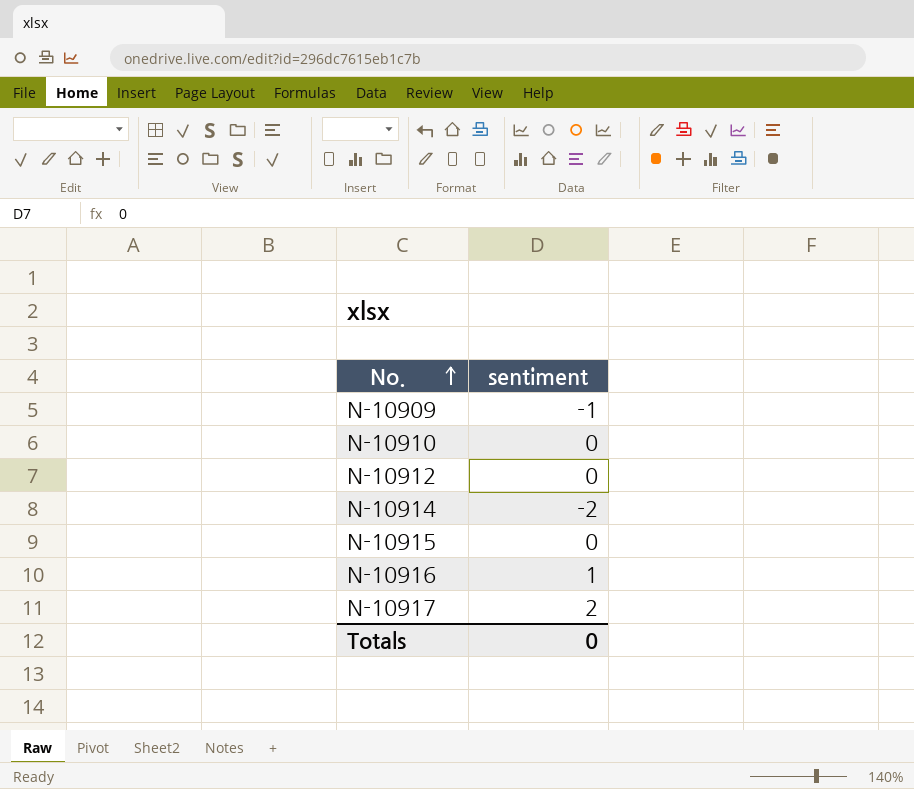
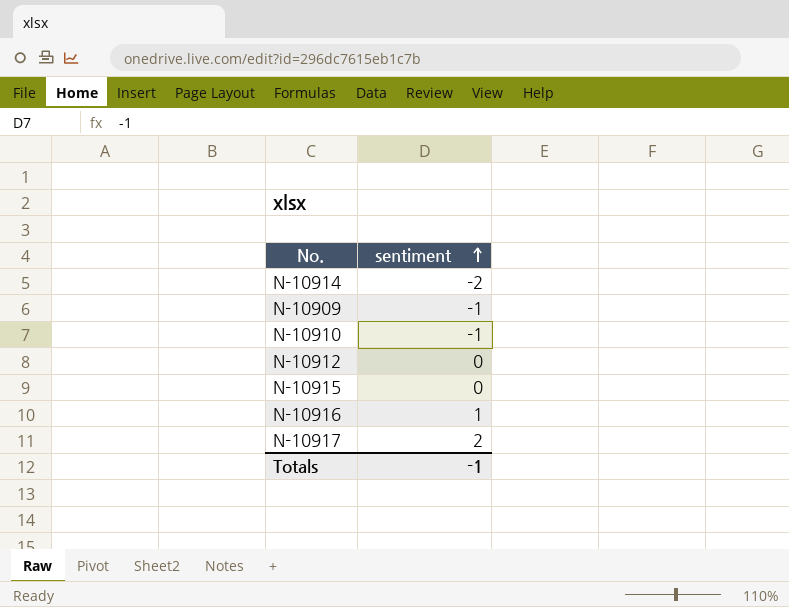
row order: No. ascending -> sentiment ascending
N-10910 | sentiment: 0 -> -1
Totals | sentiment: 0 -> -1

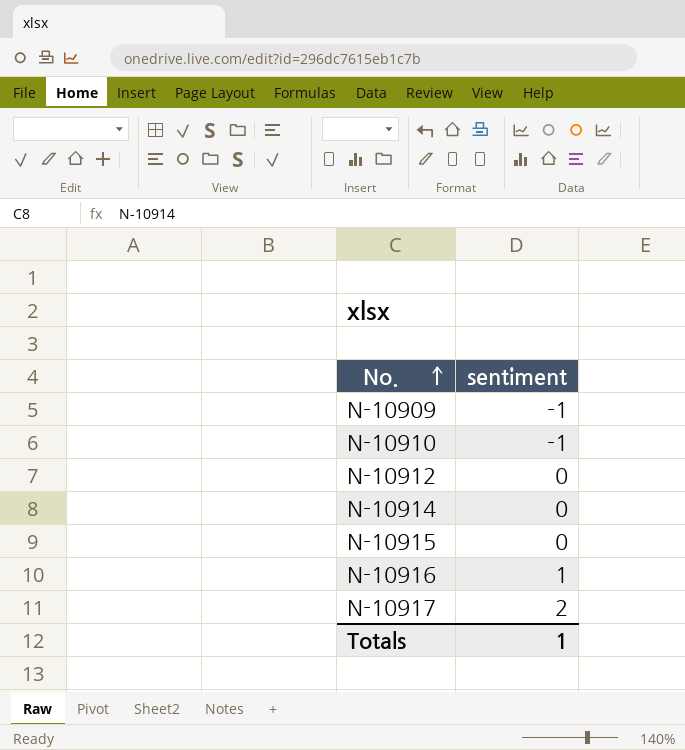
row order: sentiment ascending -> No. ascending
N-10914 | sentiment: -2 -> 0
Totals | sentiment: -1 -> 1

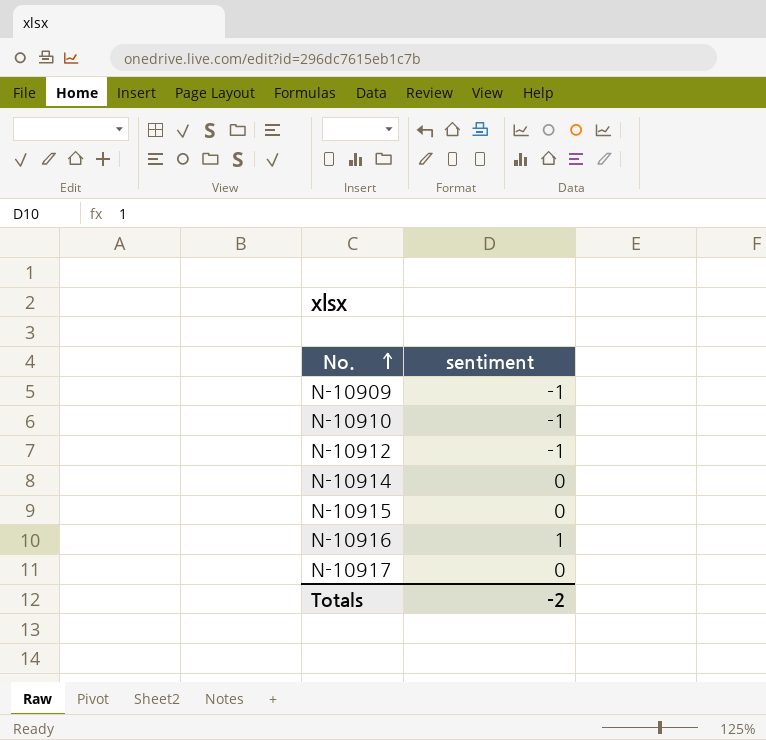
N-10912 | sentiment: 0 -> -1
N-10917 | sentiment: 2 -> 0
Totals | sentiment: 1 -> -2

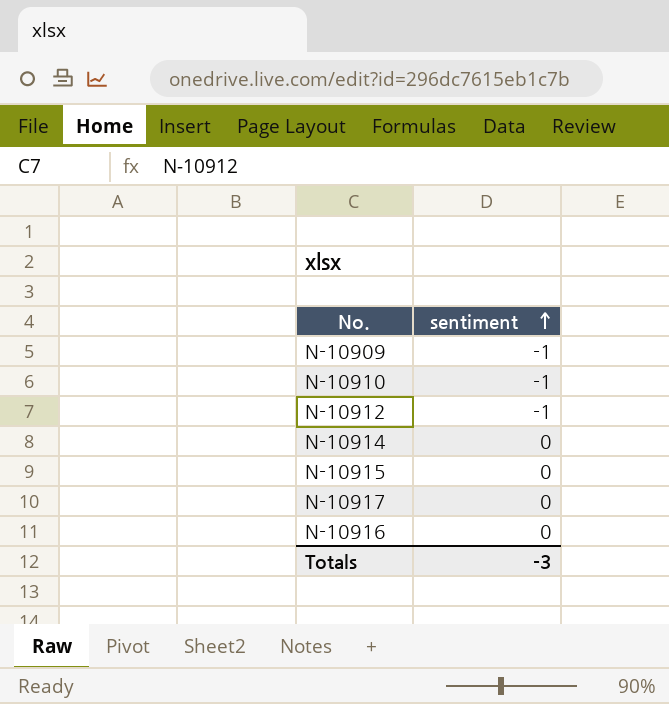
row order: No. ascending -> sentiment ascending
N-10916 | sentiment: 1 -> 0
Totals | sentiment: -2 -> -3

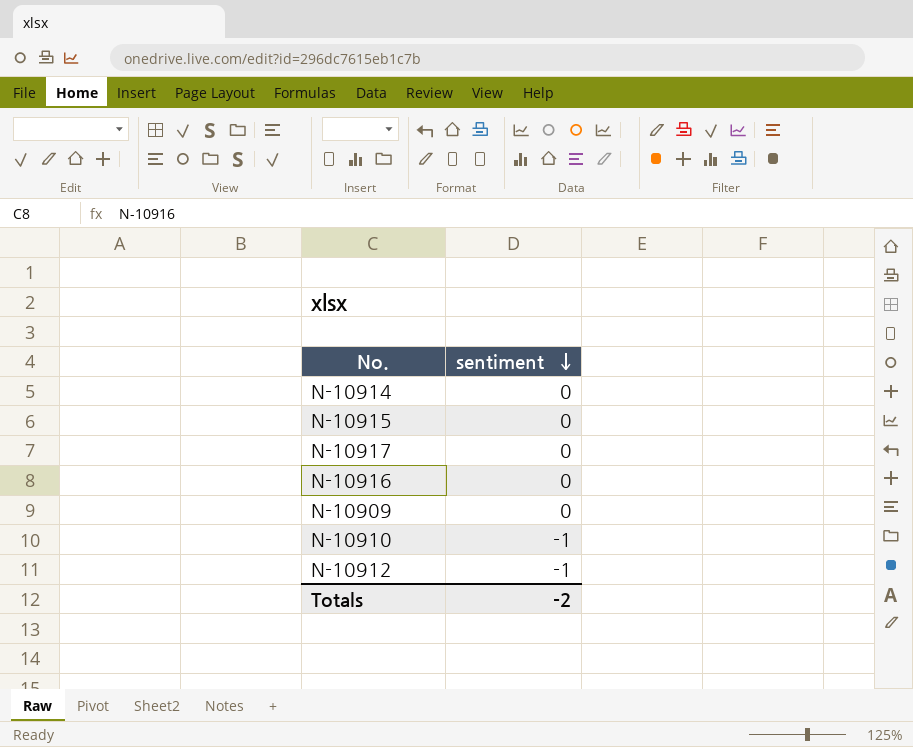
row order: sentiment ascending -> sentiment descending
N-10909 | sentiment: -1 -> 0
Totals | sentiment: -3 -> -2

